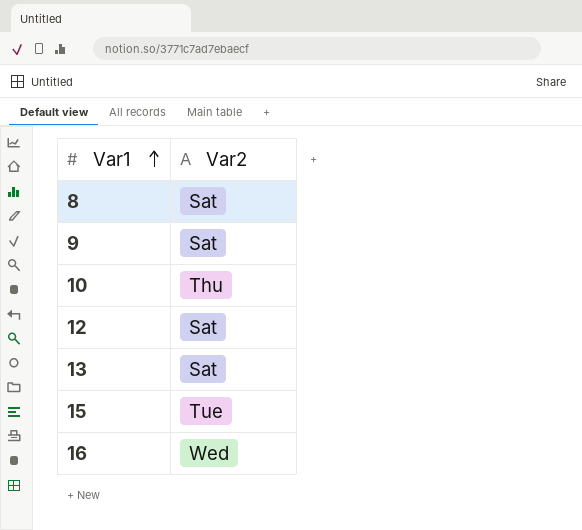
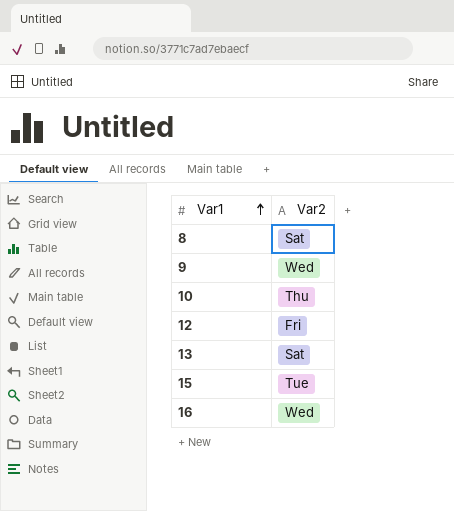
9 | Var2: Sat -> Wed
12 | Var2: Sat -> Fri

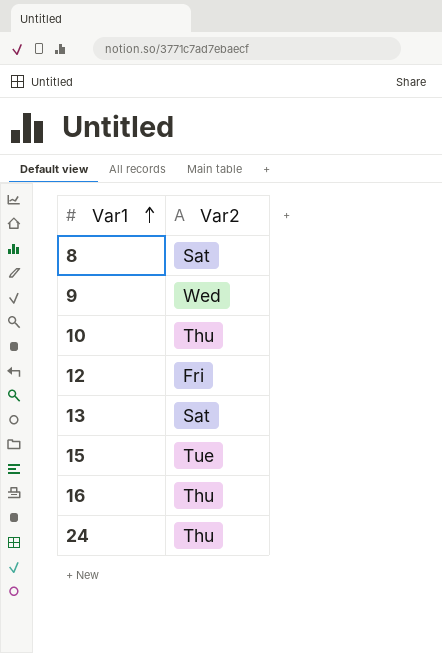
16 | Var2: Wed -> Thu
row 24: none -> Thu

